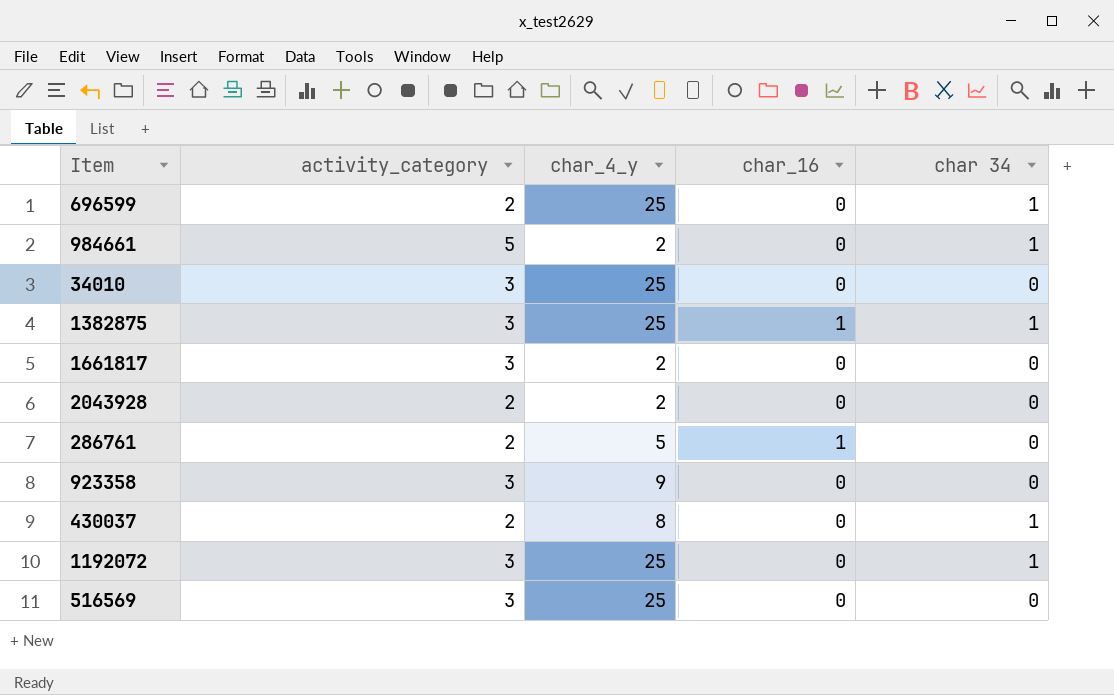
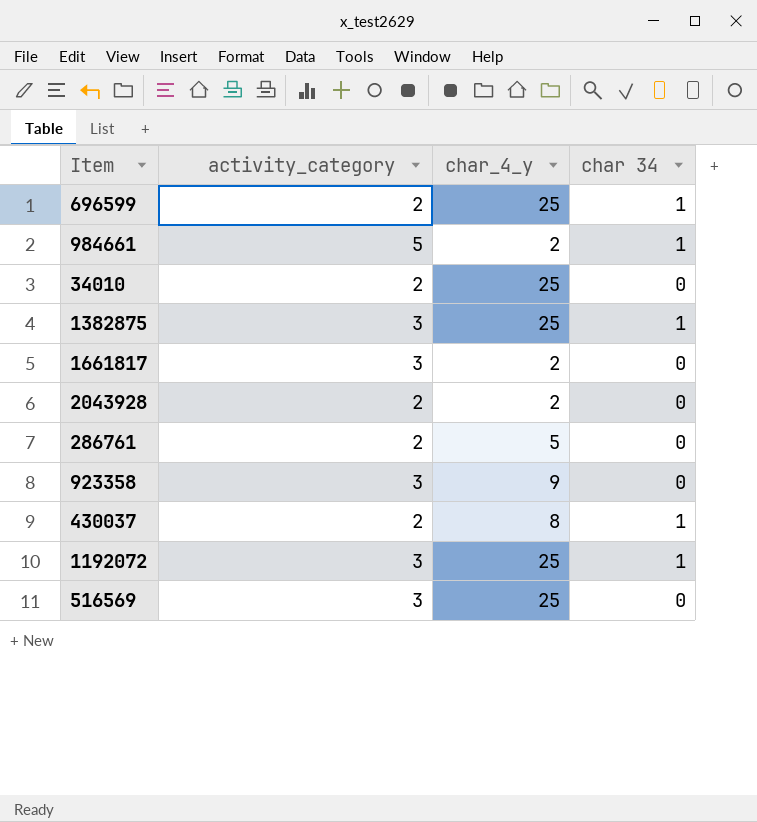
column char_16 | position: 4 -> none
34010 | activity_category: 3 -> 2

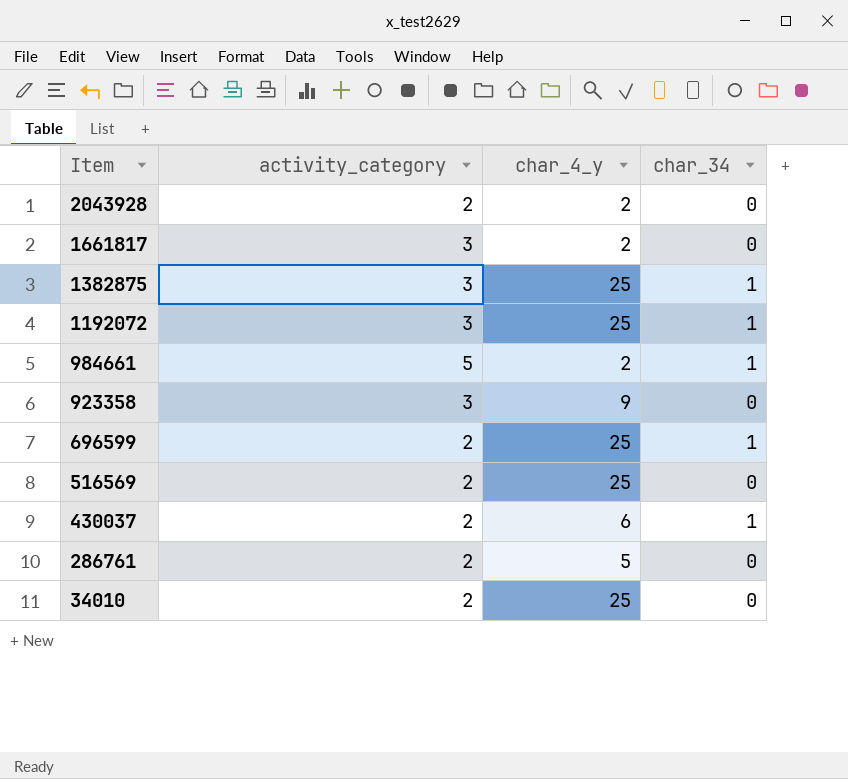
row order: none -> Item descending
column name: char 34 -> char_34
516569 | activity_category: 3 -> 2
430037 | char_4_y: 8 -> 6

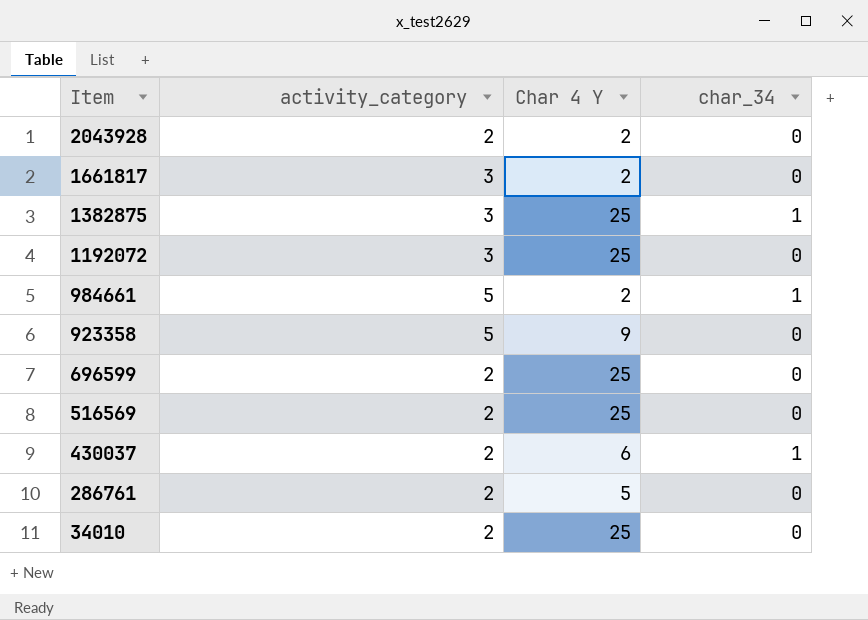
column name: char_4_y -> Char 4 Y
1192072 | char_34: 1 -> 0
923358 | activity_category: 3 -> 5
696599 | char_34: 1 -> 0

